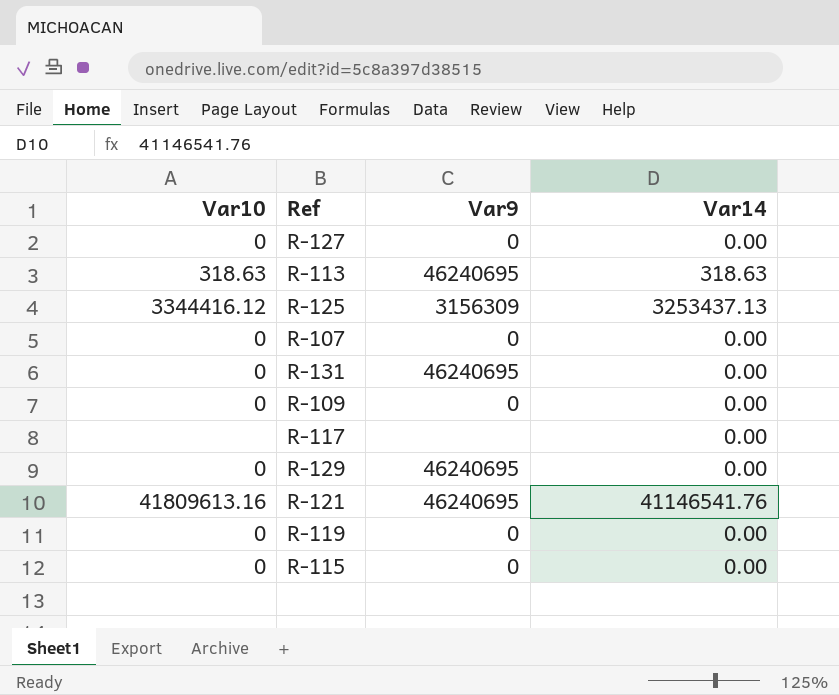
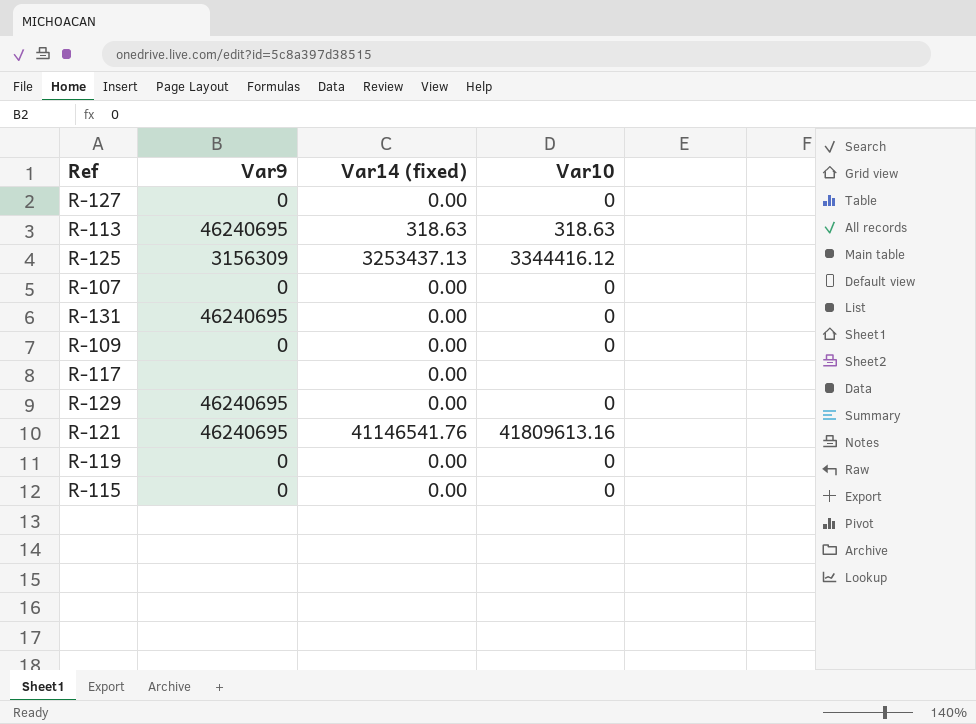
column name: Var14 -> Var14 (fixed)
column Var10 | position: 1 -> 4

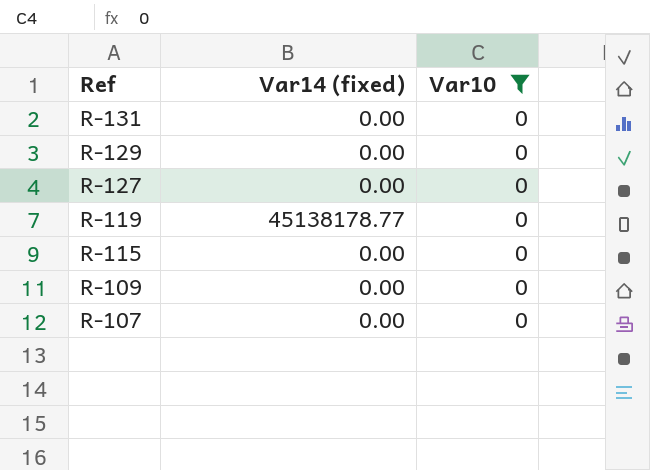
filter: none -> Var10 = 0
row order: none -> Ref descending
column Var9 | position: 2 -> none
R-119 | Var14 (fixed): 0.00 -> 45138178.77

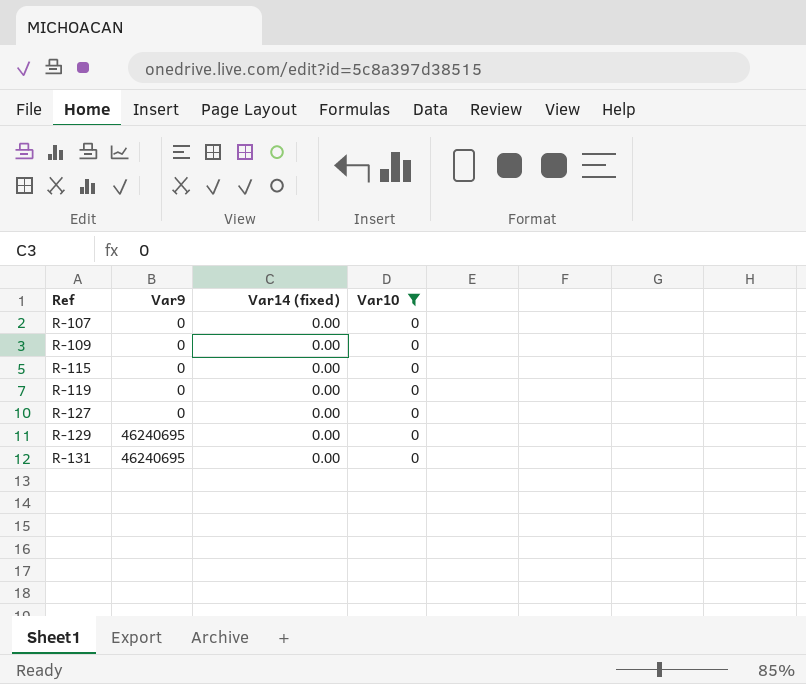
row order: Ref descending -> Ref ascending
column Var9 | position: none -> 2
R-119 | Var14 (fixed): 45138178.77 -> 0.00

